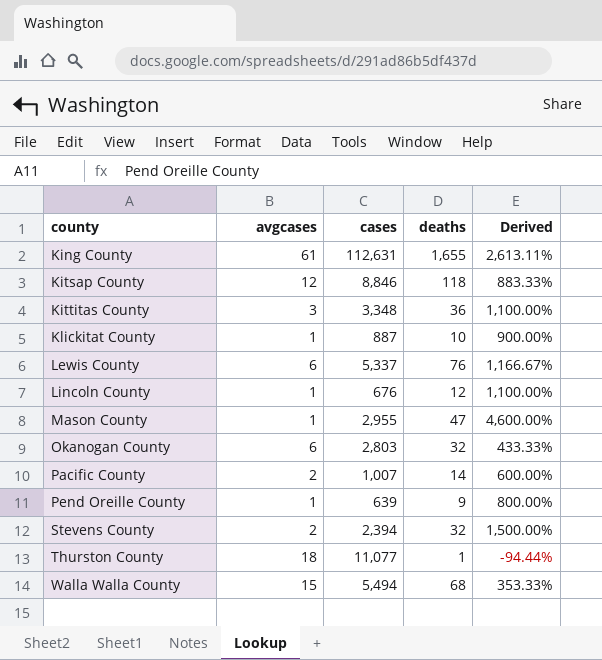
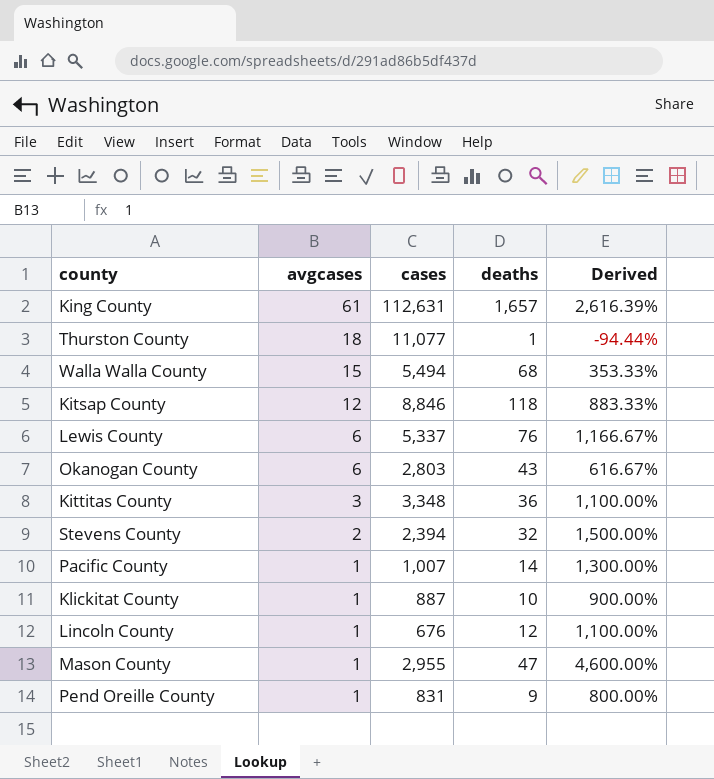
row order: county ascending -> avgcases descending
King County | deaths: 1,655 -> 1,657
King County | Derived: 2,613.11% -> 2,616.39%
Okanogan County | deaths: 32 -> 43
Okanogan County | Derived: 433.33% -> 616.67%
Pacific County | avgcases: 2 -> 1
Pacific County | Derived: 600.00% -> 1,300.00%
Pend Oreille County | cases: 639 -> 831

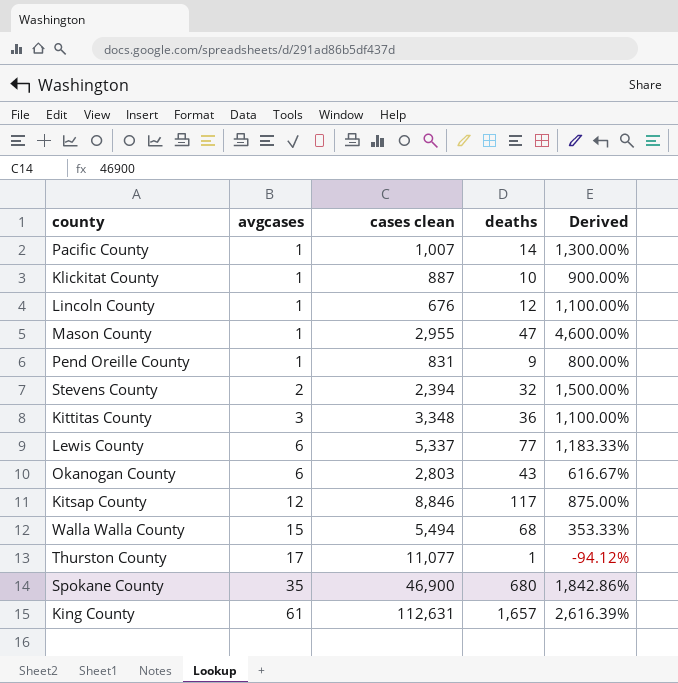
row order: avgcases descending -> avgcases ascending
column name: cases -> cases clean
Lewis County | deaths: 76 -> 77
Lewis County | Derived: 1,166.67% -> 1,183.33%
Kitsap County | deaths: 118 -> 117
Kitsap County | Derived: 883.33% -> 875.00%
Thurston County | avgcases: 18 -> 17
Thurston County | Derived: -94.44% -> -94.12%
row Spokane County: none -> 35 | 46,900 | 680 | 1,842.86%

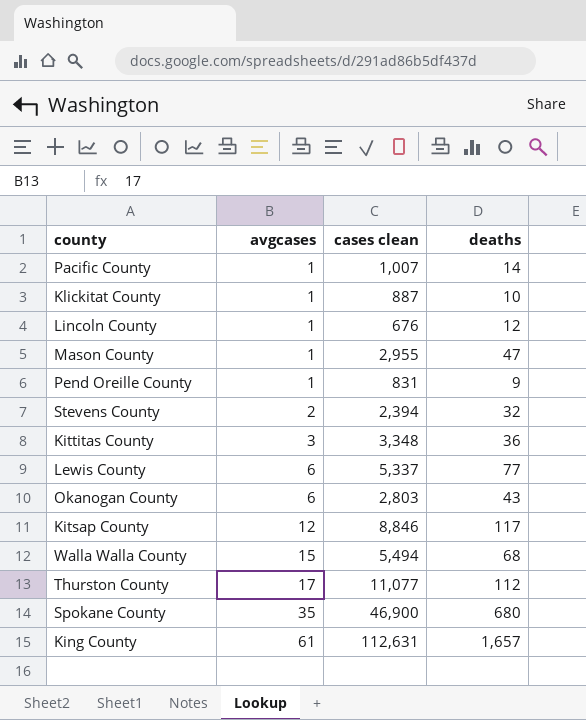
column Derived | formula: ([deaths] - [avgcases]) / [avgcases] -> none
Thurston County | deaths: 1 -> 112

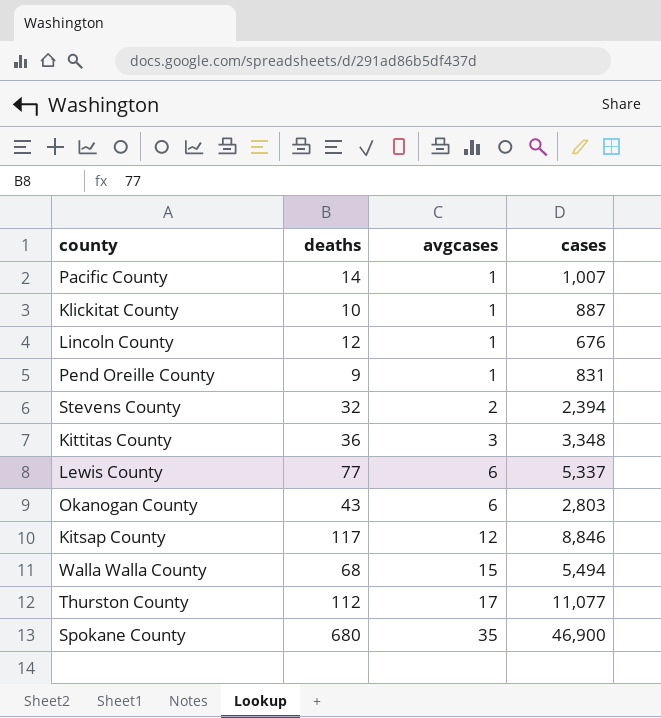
column deaths | position: 4 -> 2
column name: cases clean -> cases
row Mason County: 1 | 2,955 | 47 -> none
row King County: 61 | 112,631 | 1,657 -> none

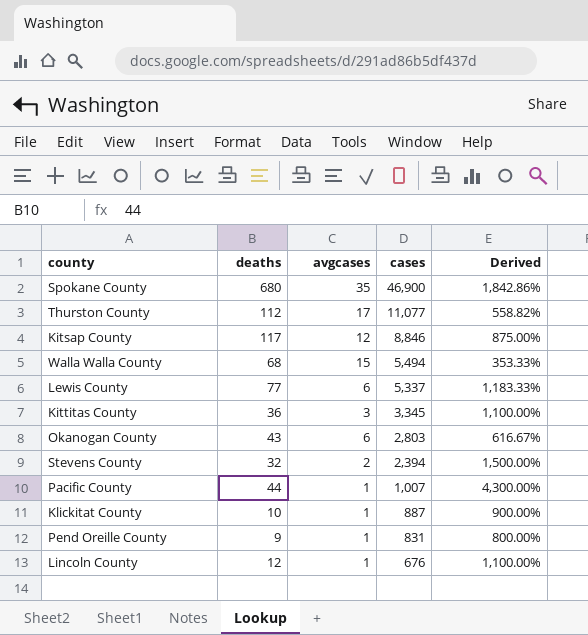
row order: avgcases ascending -> cases descending
column Derived | formula: none -> ([deaths] - [avgcases]) / [avgcases]
Kittitas County | cases: 3,348 -> 3,345
Pacific County | deaths: 14 -> 44

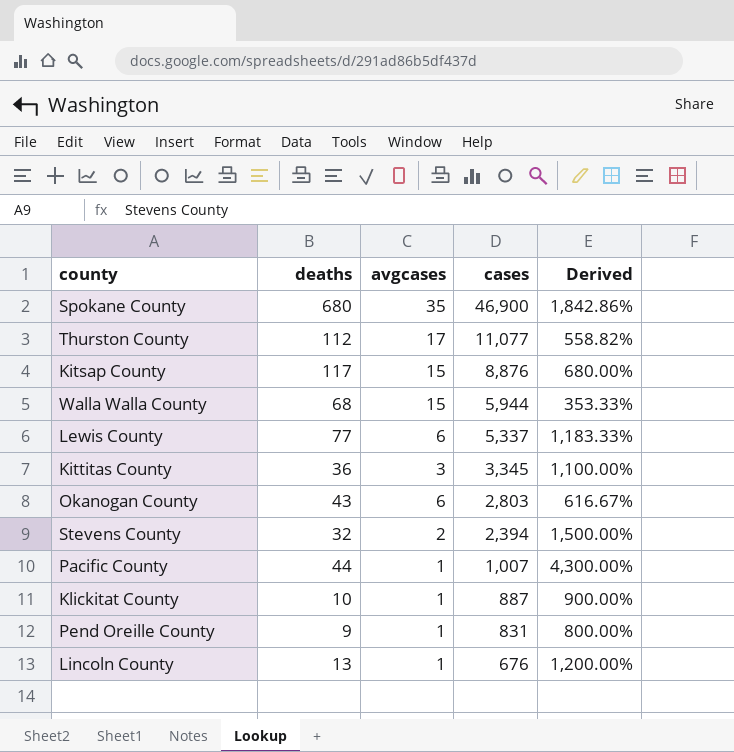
Kitsap County | avgcases: 12 -> 15
Kitsap County | cases: 8,846 -> 8,876
Kitsap County | Derived: 875.00% -> 680.00%
Walla Walla County | cases: 5,494 -> 5,944
Lincoln County | deaths: 12 -> 13
Lincoln County | Derived: 1,100.00% -> 1,200.00%

